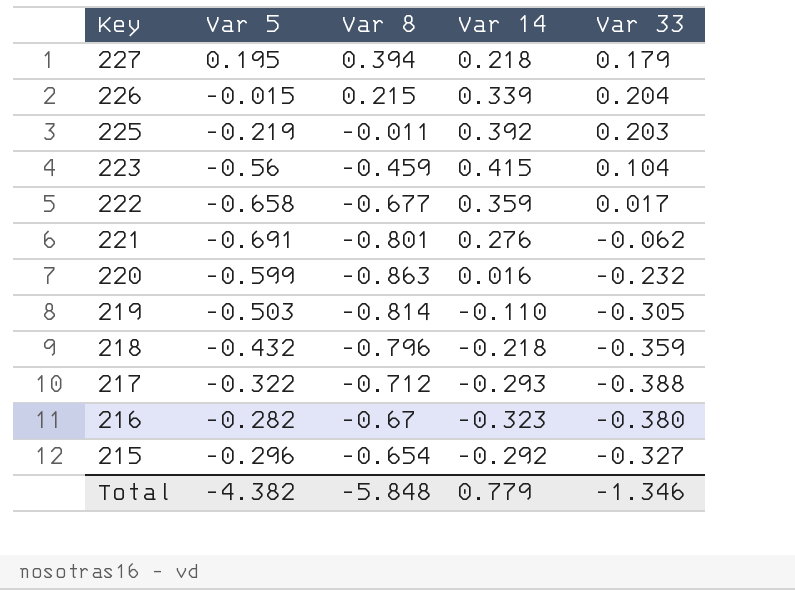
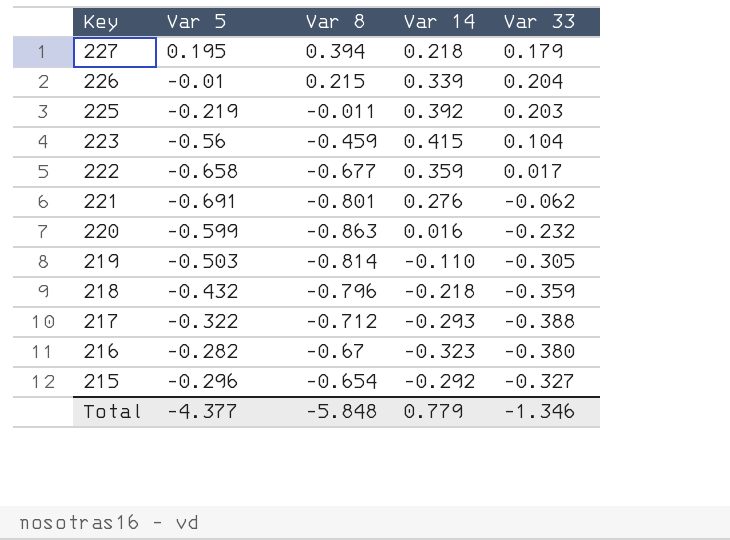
226 | Var 5: -0.015 -> -0.01
Total | Var 5: -4.382 -> -4.377

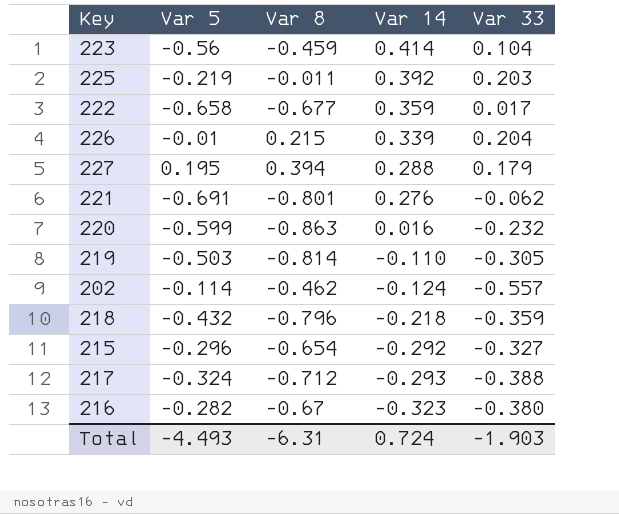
row order: Key descending -> Var 14 descending
223 | Var 14: 0.415 -> 0.414
227 | Var 14: 0.218 -> 0.288
row 202: none -> -0.114 | -0.462 | -0.124 | -0.557
217 | Var 5: -0.322 -> -0.324
Total | Var 5: -4.377 -> -4.493
Total | Var 8: -5.848 -> -6.31
Total | Var 14: 0.779 -> 0.724
Total | Var 33: -1.346 -> -1.903

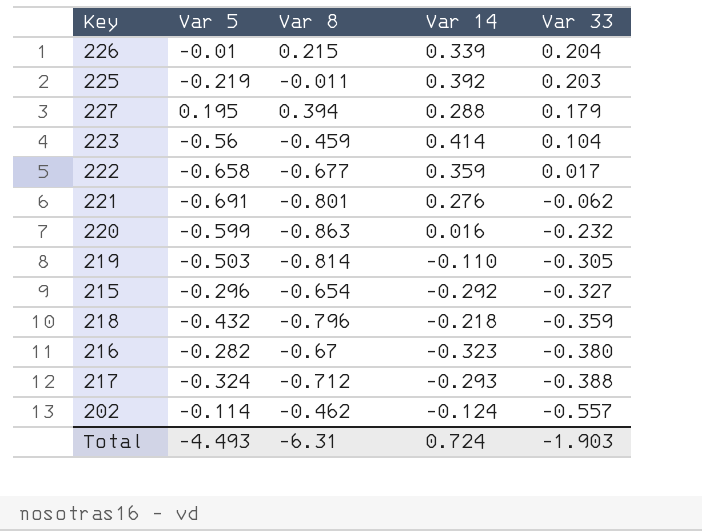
row order: Var 14 descending -> Var 33 descending

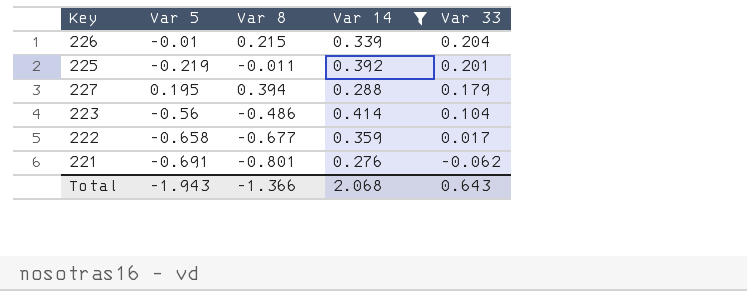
filter: none -> Var 14 >= 0.276
225 | Var 33: 0.203 -> 0.201
223 | Var 8: -0.459 -> -0.486
Total | Var 5: -4.493 -> -1.943
Total | Var 8: -6.31 -> -1.366
Total | Var 14: 0.724 -> 2.068
Total | Var 33: -1.903 -> 0.643

